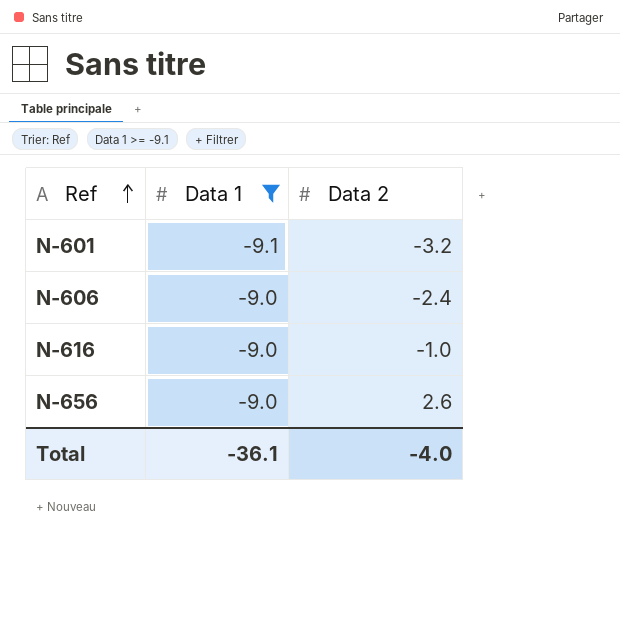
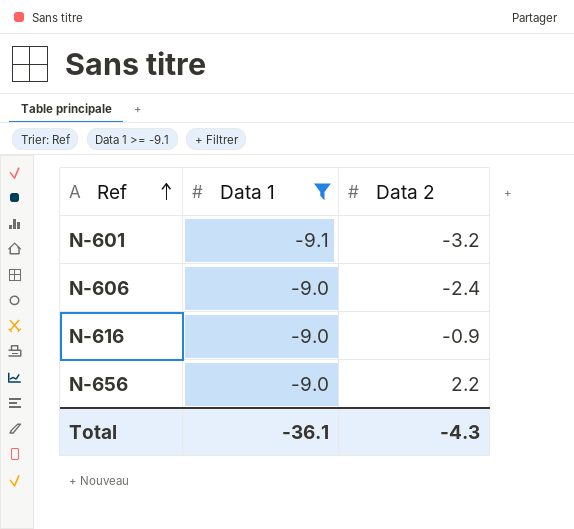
N-616 | Data 2: -1.0 -> -0.9
N-656 | Data 2: 2.6 -> 2.2
Total | Data 2: -4.0 -> -4.3

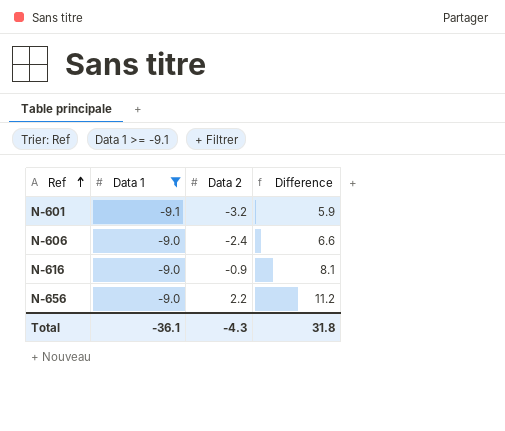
column Difference | formula: none -> [Data 2] - [Data 1]

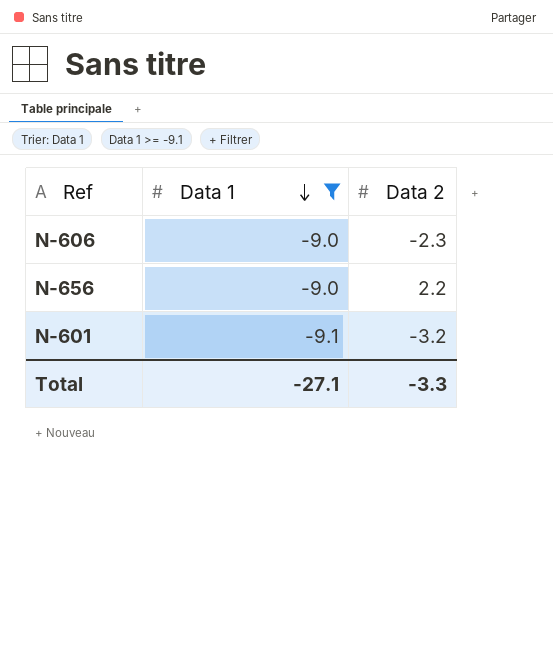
row order: Ref ascending -> Data 1 descending
column Difference | formula: [Data 2] - [Data 1] -> none
row N-616: -9.0 | -0.9 | 8.1 -> none
N-606 | Data 2: -2.4 -> -2.3
Total | Data 1: -36.1 -> -27.1
Total | Data 2: -4.3 -> -3.3

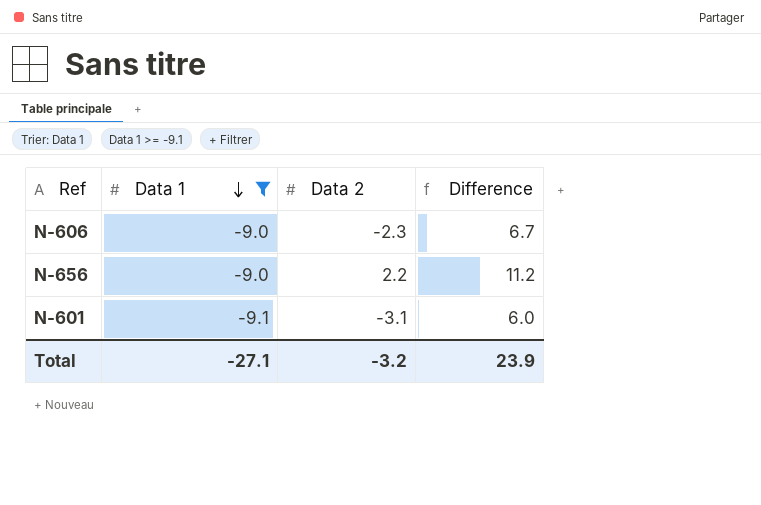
column Difference | formula: none -> [Data 2] - [Data 1]
N-601 | Data 2: -3.2 -> -3.1
Total | Data 2: -3.3 -> -3.2

